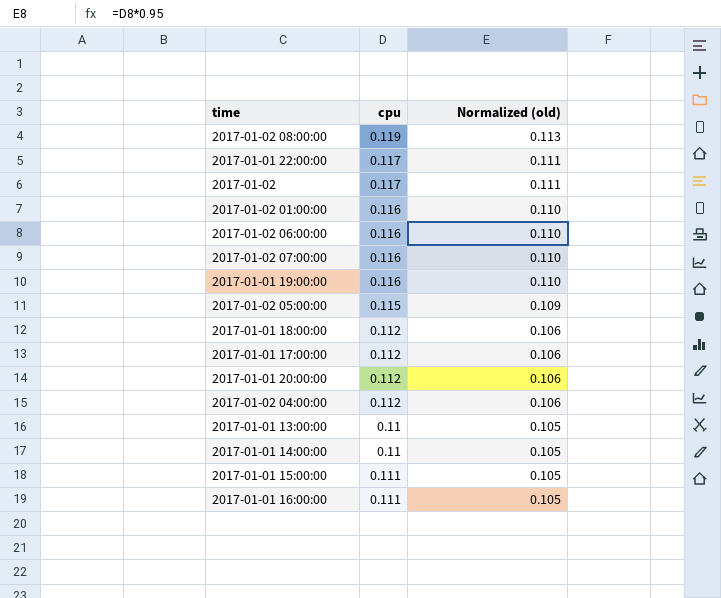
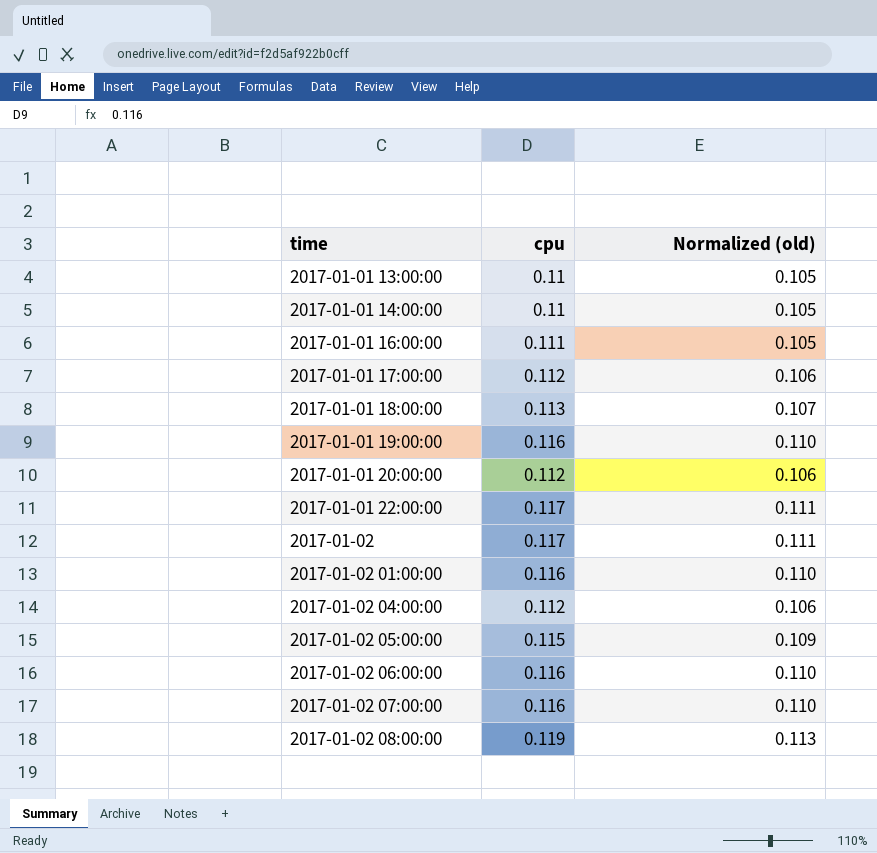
row order: Normalized (old) descending -> time ascending
row 2017-01-01 15:00:00: 0.111 | 0.105 -> none
2017-01-01 18:00:00 | cpu: 0.112 -> 0.113
2017-01-01 18:00:00 | Normalized (old): 0.106 -> 0.107

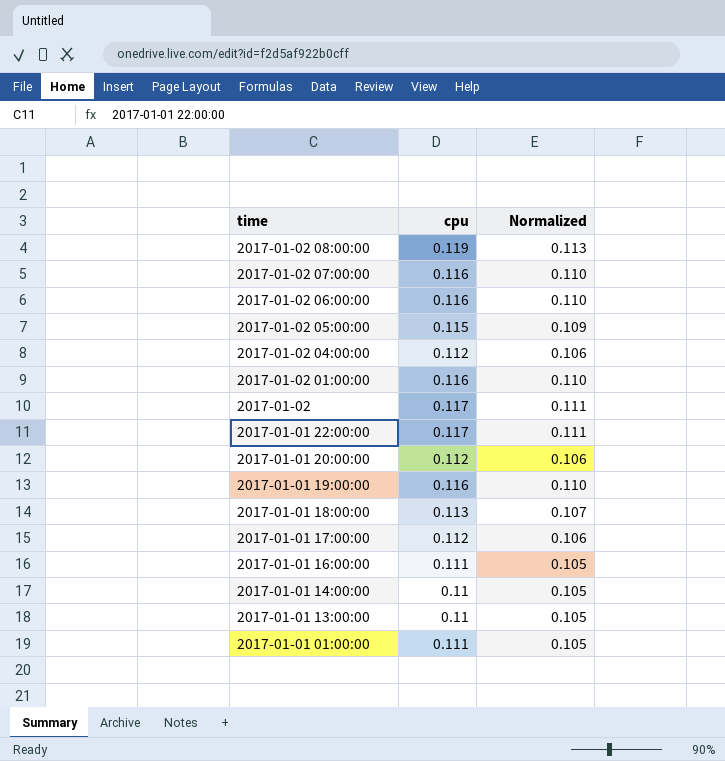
row order: time ascending -> time descending
column name: Normalized (old) -> Normalized
row 2017-01-01 01:00:00: none -> 0.111 | 0.105

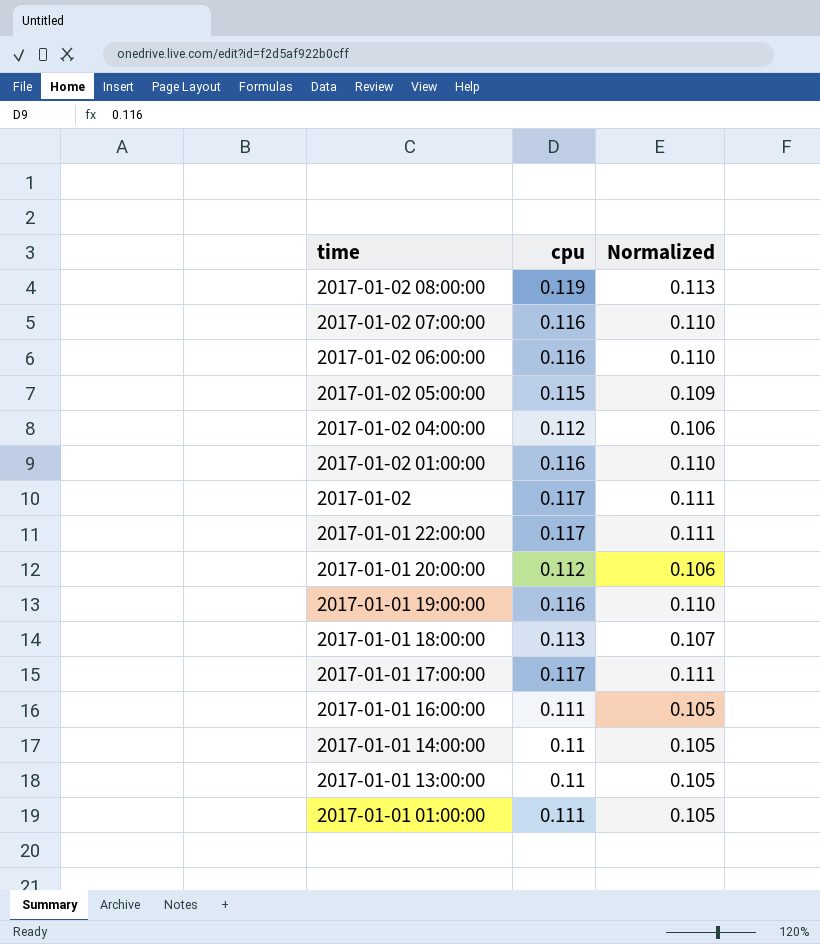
2017-01-01 17:00:00 | cpu: 0.112 -> 0.117
2017-01-01 17:00:00 | Normalized: 0.106 -> 0.111

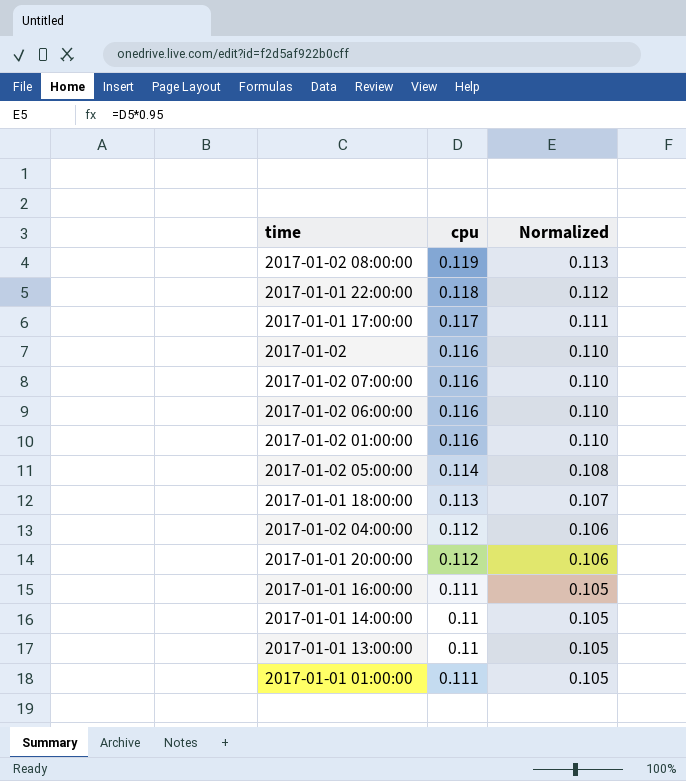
row order: time descending -> Normalized descending
row 2017-01-01 19:00:00: 0.116 | 0.110 -> none
2017-01-01 22:00:00 | cpu: 0.117 -> 0.118
2017-01-01 22:00:00 | Normalized: 0.111 -> 0.112
2017-01-02 | cpu: 0.117 -> 0.116
2017-01-02 | Normalized: 0.111 -> 0.110
2017-01-02 05:00:00 | cpu: 0.115 -> 0.114
2017-01-02 05:00:00 | Normalized: 0.109 -> 0.108

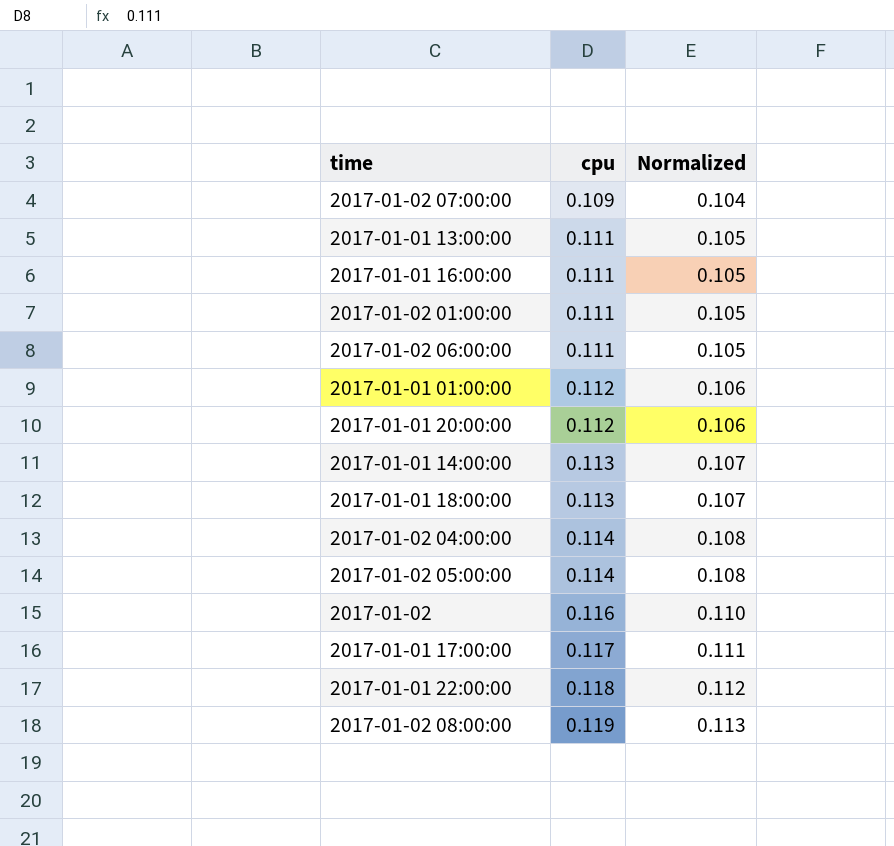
row order: Normalized descending -> cpu ascending
2017-01-02 07:00:00 | cpu: 0.116 -> 0.109
2017-01-02 07:00:00 | Normalized: 0.110 -> 0.104
2017-01-01 13:00:00 | cpu: 0.11 -> 0.111
2017-01-02 01:00:00 | cpu: 0.116 -> 0.111
2017-01-02 01:00:00 | Normalized: 0.110 -> 0.105
2017-01-02 06:00:00 | cpu: 0.116 -> 0.111
2017-01-02 06:00:00 | Normalized: 0.110 -> 0.105
2017-01-01 01:00:00 | cpu: 0.111 -> 0.112
2017-01-01 01:00:00 | Normalized: 0.105 -> 0.106
2017-01-01 14:00:00 | cpu: 0.11 -> 0.113
2017-01-01 14:00:00 | Normalized: 0.105 -> 0.107
2017-01-02 04:00:00 | cpu: 0.112 -> 0.114
2017-01-02 04:00:00 | Normalized: 0.106 -> 0.108

